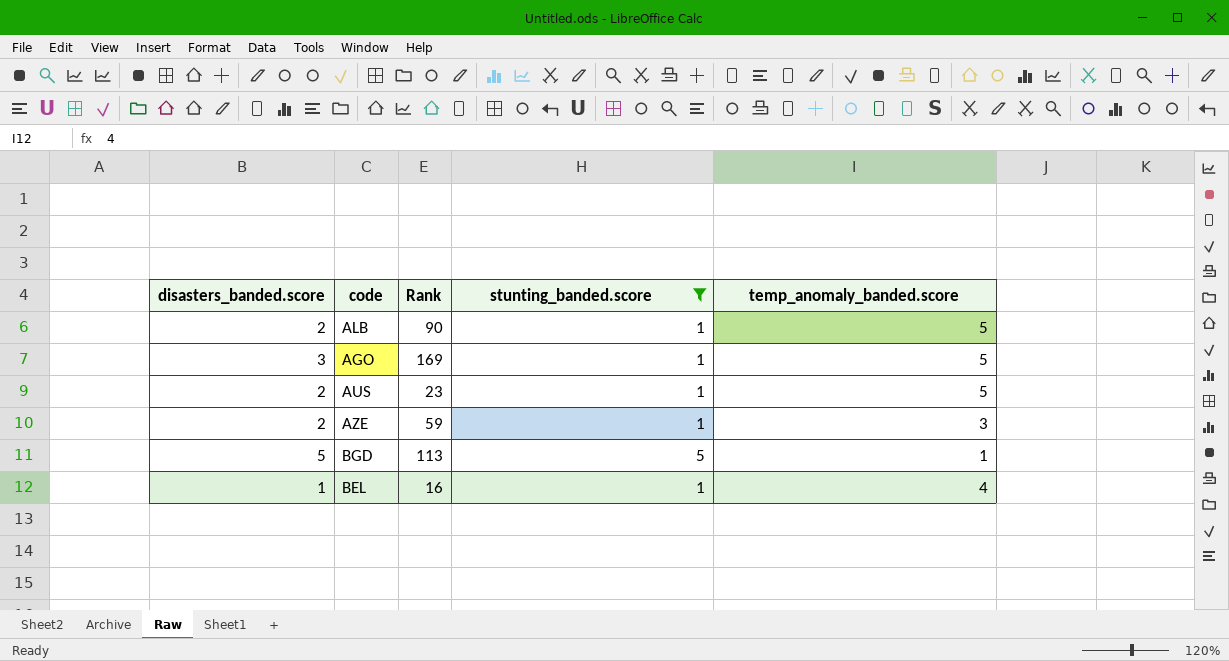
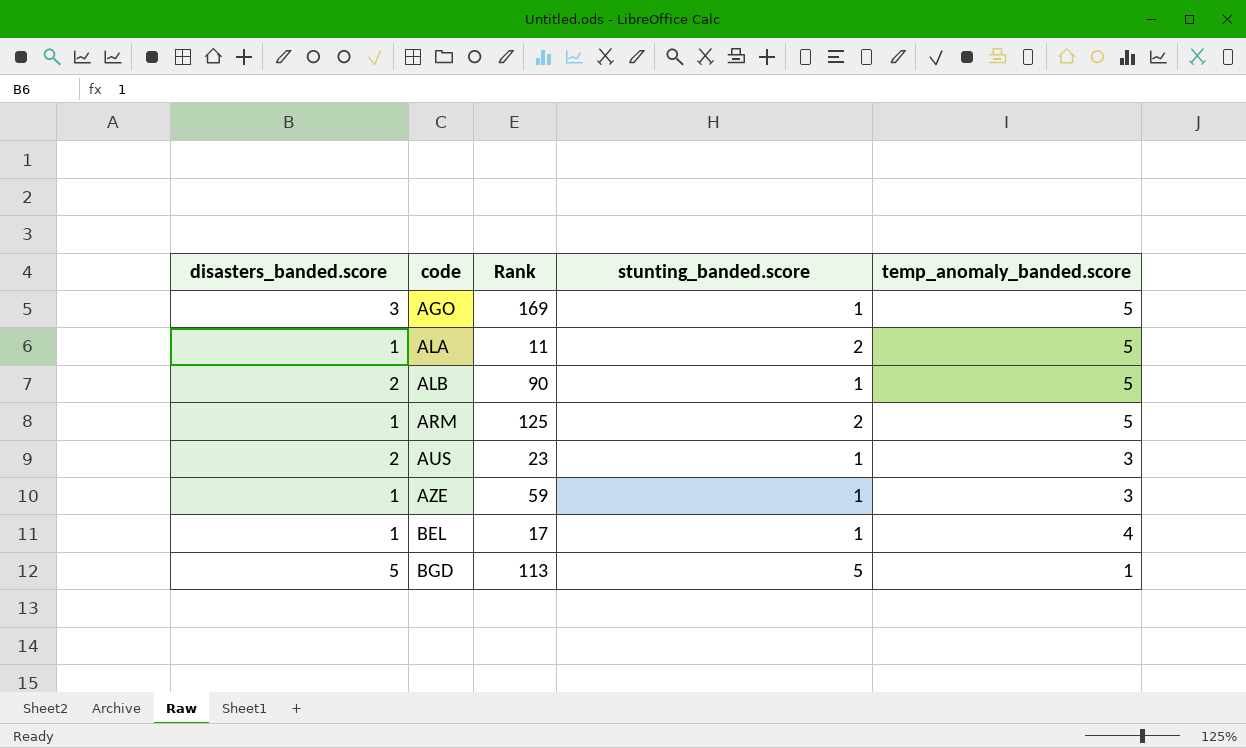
filter: stunting_banded.score != 2 -> none
row order: none -> code ascending
AUS | temp_anomaly_banded.score: 5 -> 3
AZE | disasters_banded.score: 2 -> 1
BEL | Rank: 16 -> 17

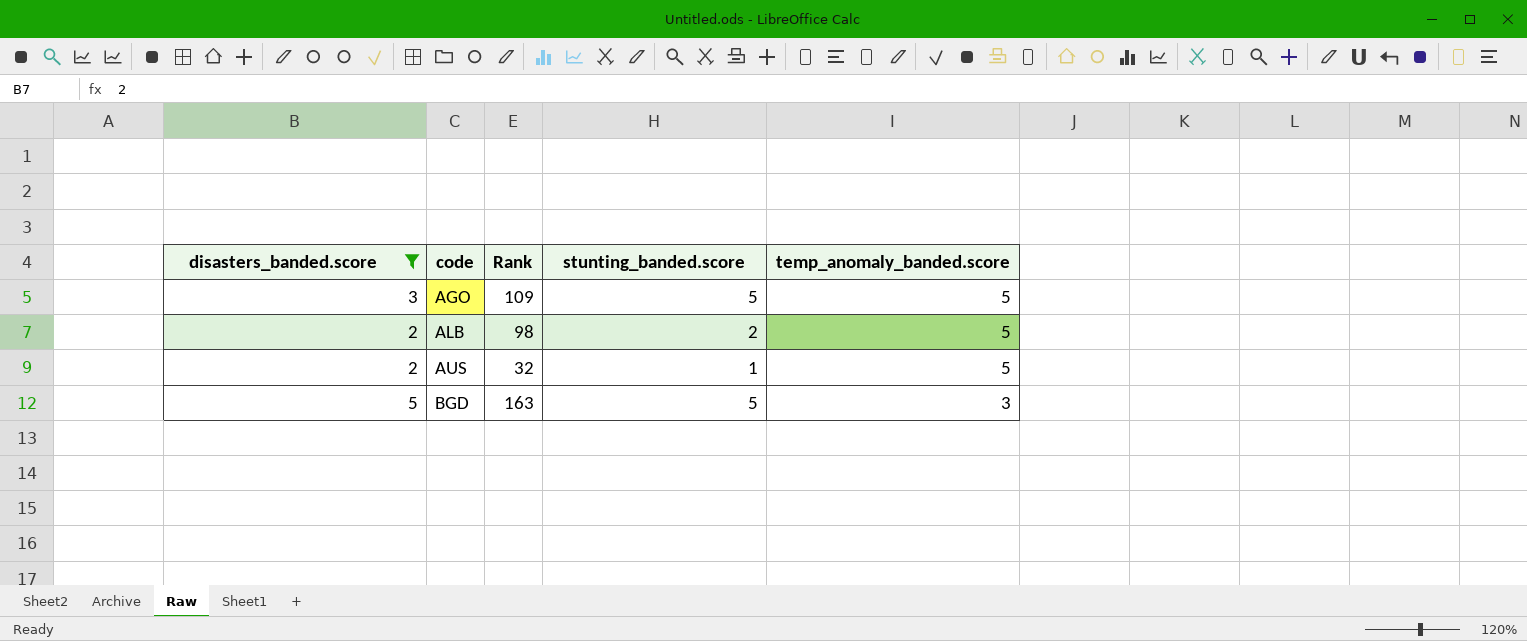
filter: none -> disasters_banded.score != 1
AGO | Rank: 169 -> 109
AGO | stunting_banded.score: 1 -> 5
ALB | Rank: 90 -> 98
ALB | stunting_banded.score: 1 -> 2
AUS | Rank: 23 -> 32
AUS | temp_anomaly_banded.score: 3 -> 5
BGD | Rank: 113 -> 163
BGD | temp_anomaly_banded.score: 1 -> 3

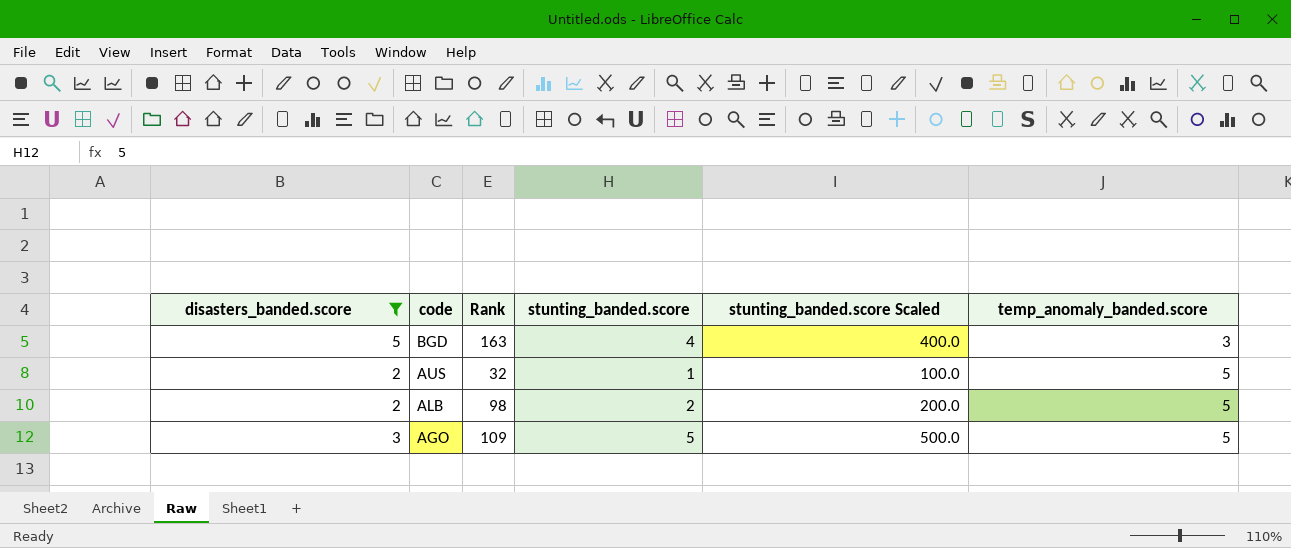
row order: code ascending -> code descending
column stunting_banded.score Scaled | formula: none -> [stunting_banded.score] * 100
BGD | stunting_banded.score: 5 -> 4

